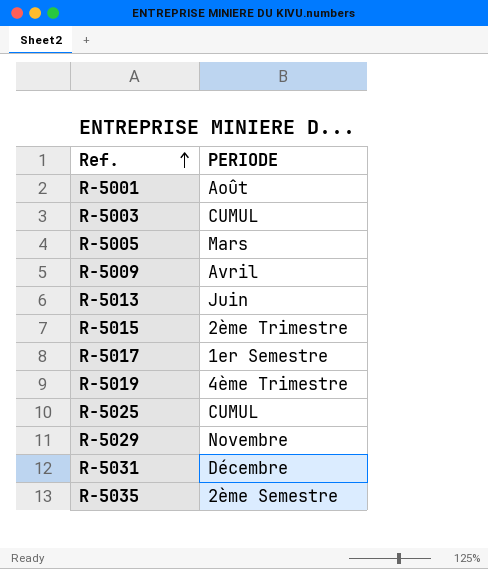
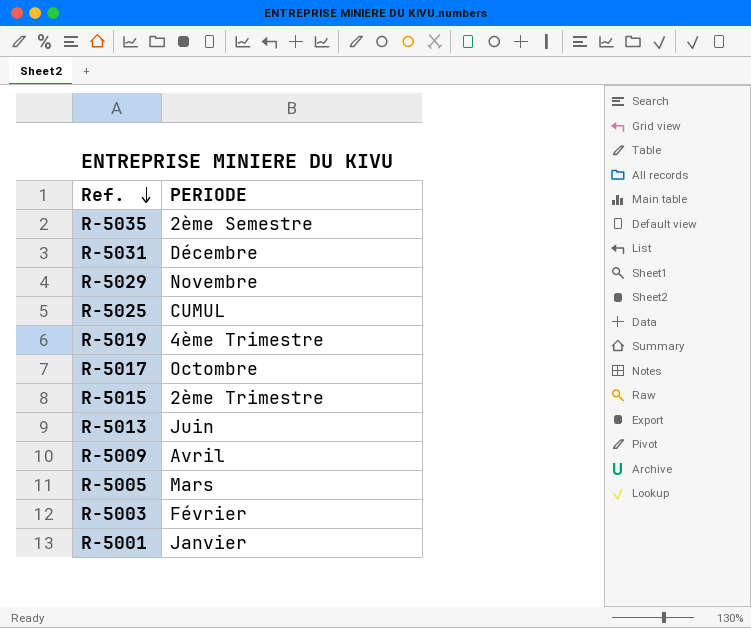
row order: Ref. ascending -> Ref. descending
R-5017 | PERIODE: 1er Semestre -> Octombre
R-5003 | PERIODE: CUMUL -> Février
R-5001 | PERIODE: Août -> Janvier

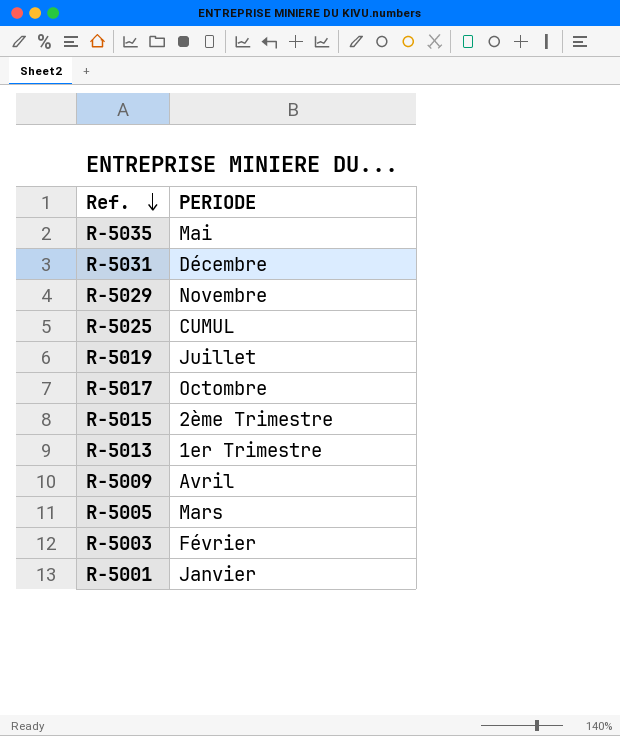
R-5035 | PERIODE: 2ème Semestre -> Mai
R-5019 | PERIODE: 4ème Trimestre -> Juillet
R-5013 | PERIODE: Juin -> 1er Trimestre

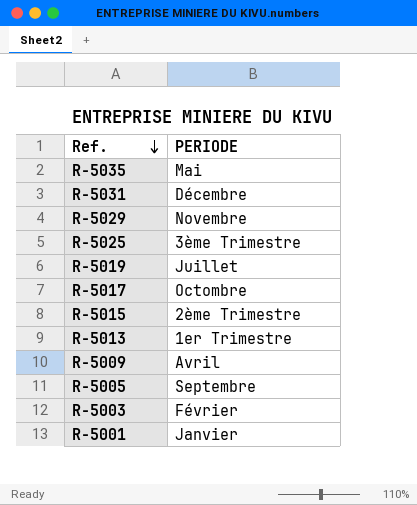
R-5025 | PERIODE: CUMUL -> 3ème Trimestre
R-5005 | PERIODE: Mars -> Septembre

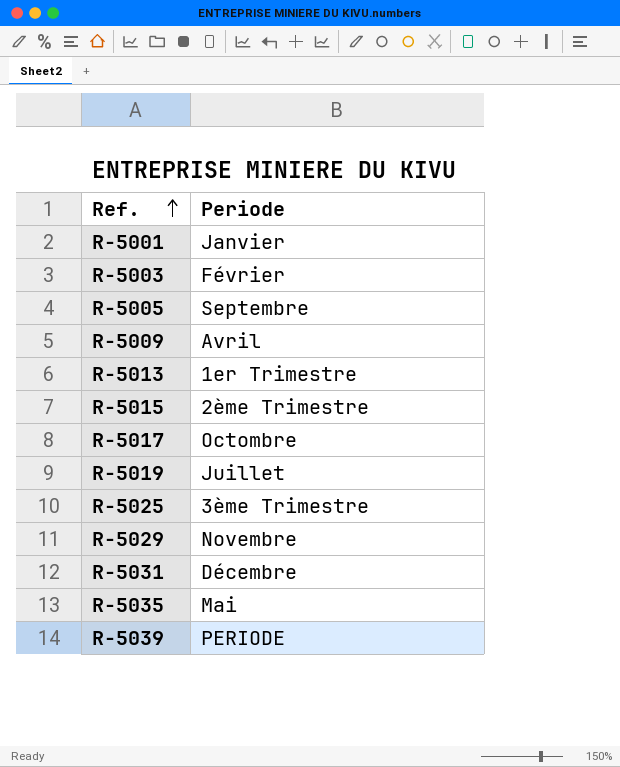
row order: Ref. descending -> Ref. ascending
column name: PERIODE -> Periode
row R-5039: none -> PERIODE

